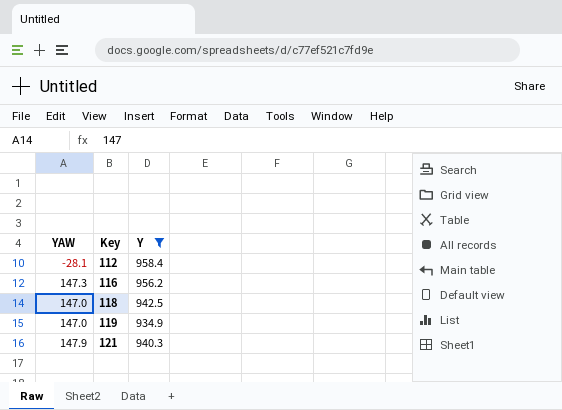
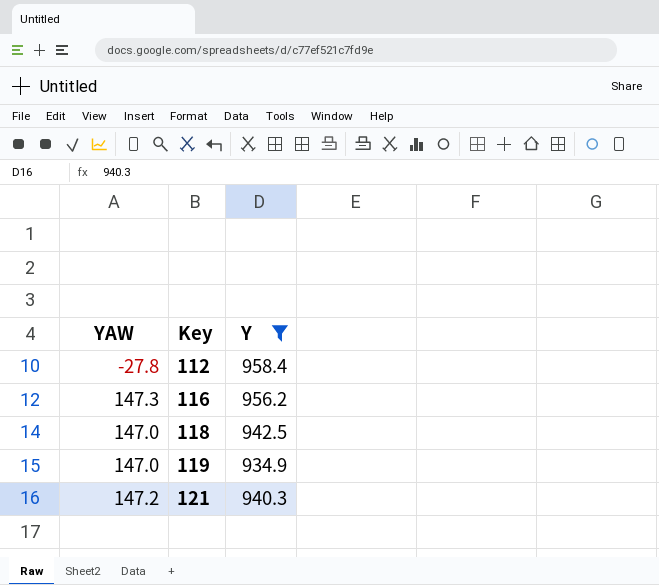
112 | YAW: -28.1 -> -27.8
121 | YAW: 147.9 -> 147.2

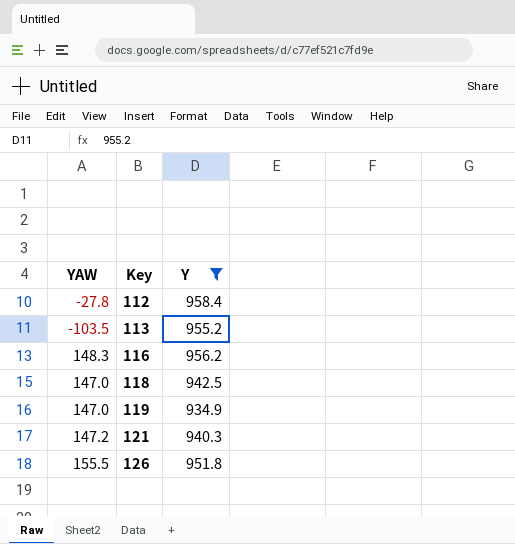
row 113: none -> -103.5 | 955.2
116 | YAW: 147.3 -> 148.3
row 126: none -> 155.5 | 951.8

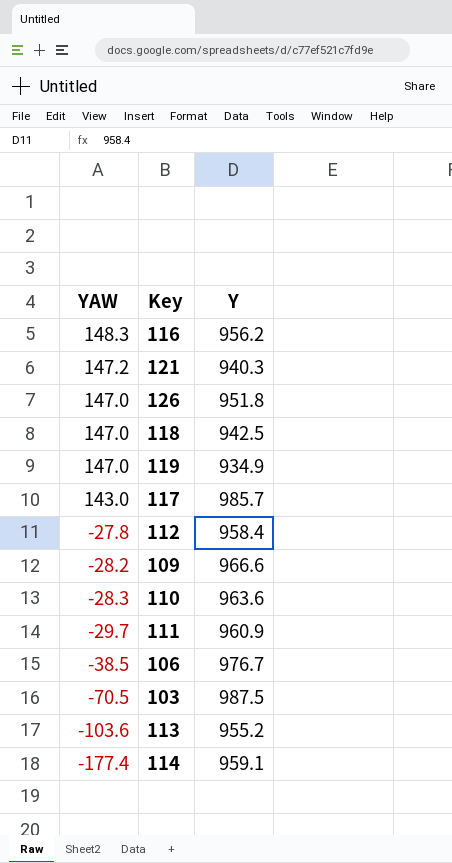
filter: Y <= 958.4 -> none
row order: Key ascending -> YAW descending
126 | YAW: 155.5 -> 147.0
113 | YAW: -103.5 -> -103.6

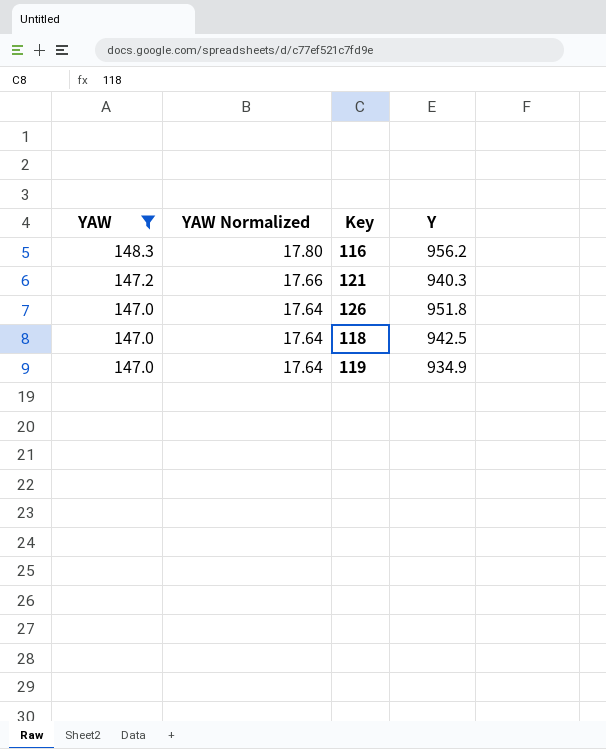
filter: none -> YAW >= 147.0
column YAW Normalized | formula: none -> [YAW] * 0.12

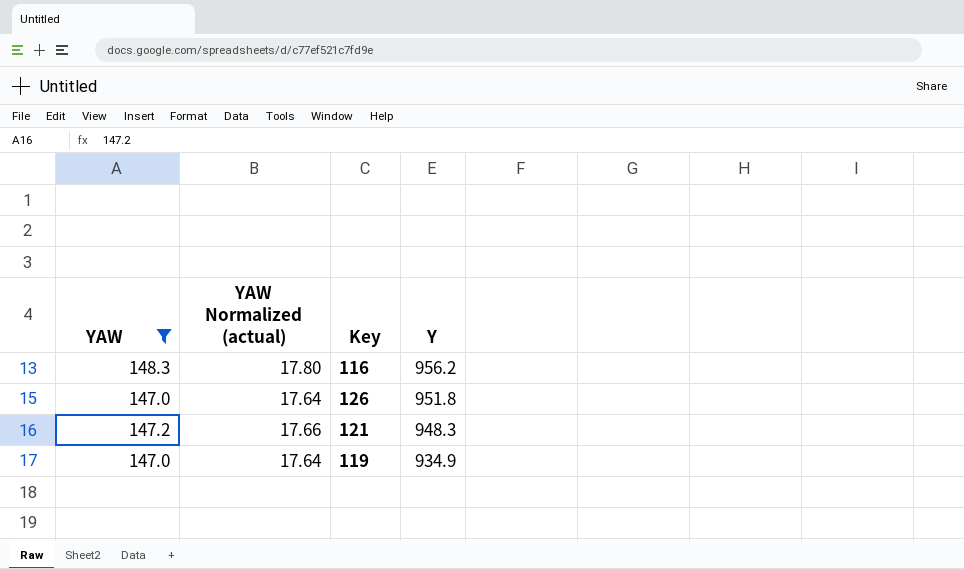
row order: YAW descending -> Y descending
column name: YAW Normalized -> YAW Normalized (actual)
row 118: 147.0 | 17.64 | 942.5 -> none
121 | Y: 940.3 -> 948.3

